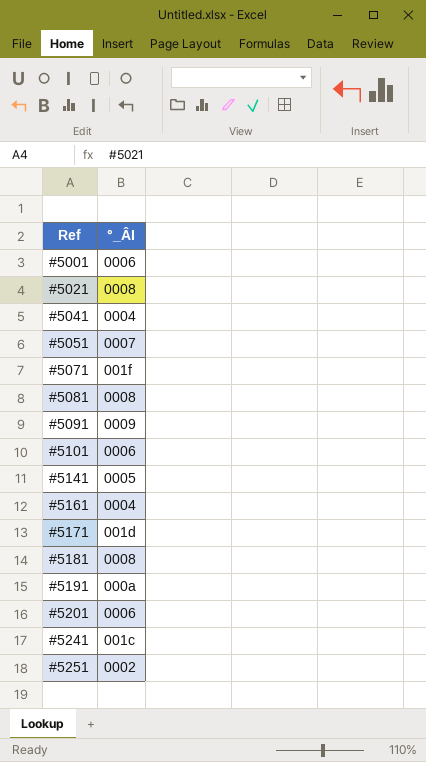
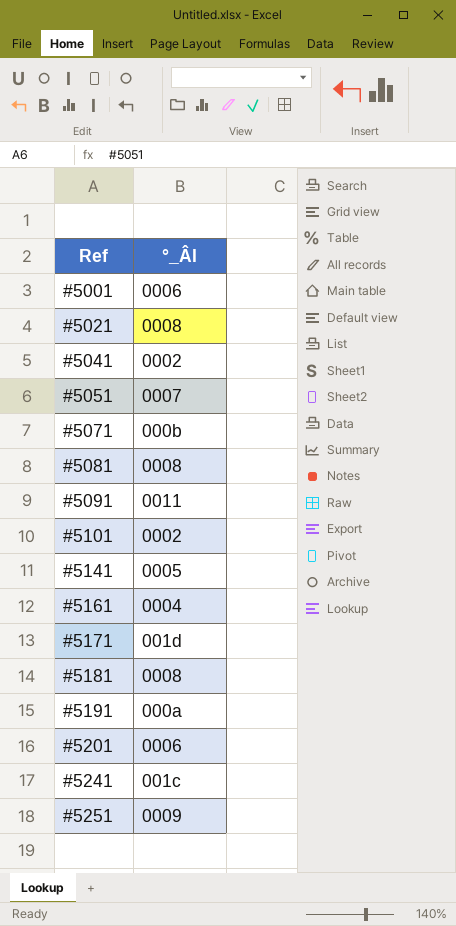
#5041 | °_ÂI: 0004 -> 0002
#5071 | °_ÂI: 001f -> 000b
#5091 | °_ÂI: 0009 -> 0011
#5101 | °_ÂI: 0006 -> 0002
#5251 | °_ÂI: 0002 -> 0009

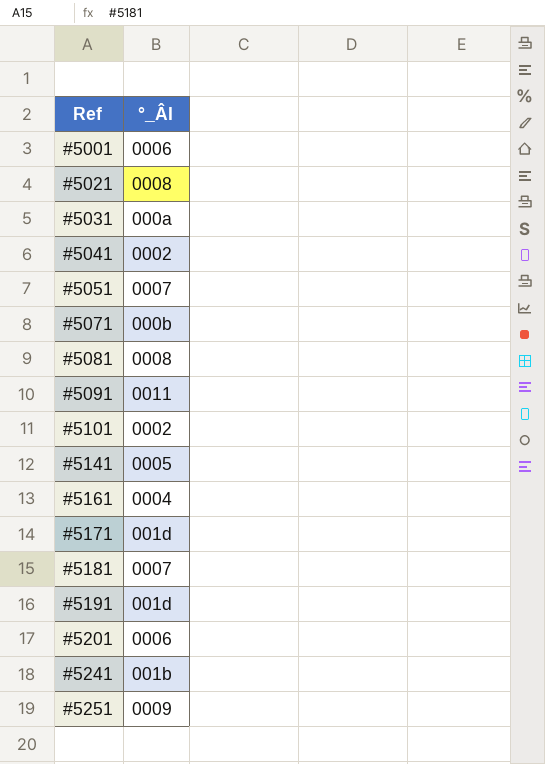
row #5031: none -> 000a
#5181 | °_ÂI: 0008 -> 0007
#5191 | °_ÂI: 000a -> 001d
#5241 | °_ÂI: 001c -> 001b

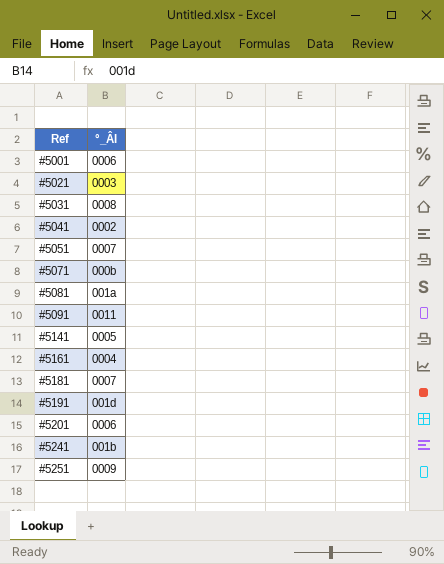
row #5101: 0002 -> none
row #5171: 001d -> none
#5021 | °_ÂI: 0008 -> 0003
#5031 | °_ÂI: 000a -> 0008
#5081 | °_ÂI: 0008 -> 001a

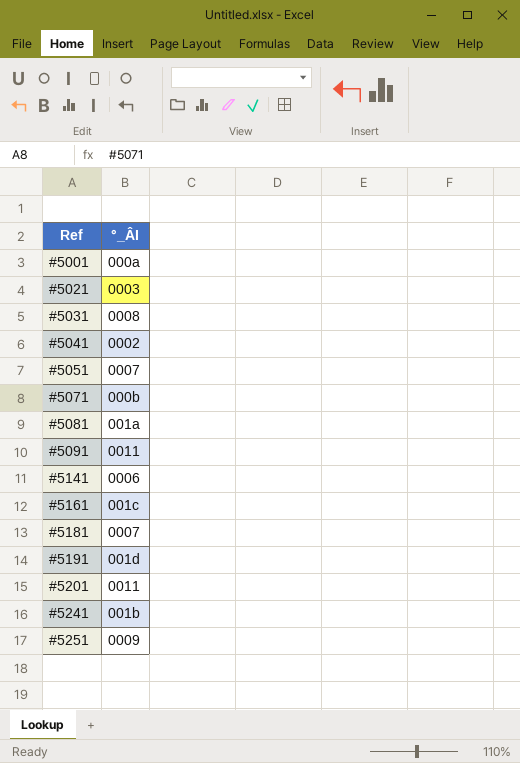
#5001 | °_ÂI: 0006 -> 000a
#5141 | °_ÂI: 0005 -> 0006
#5161 | °_ÂI: 0004 -> 001c
#5201 | °_ÂI: 0006 -> 0011

